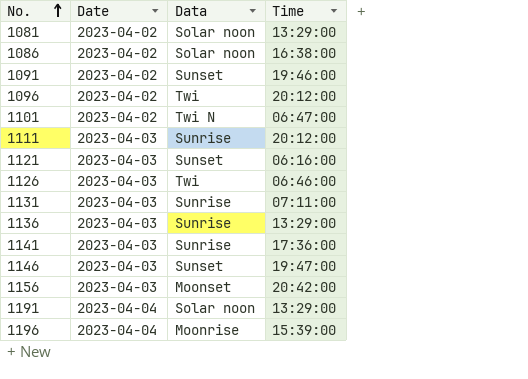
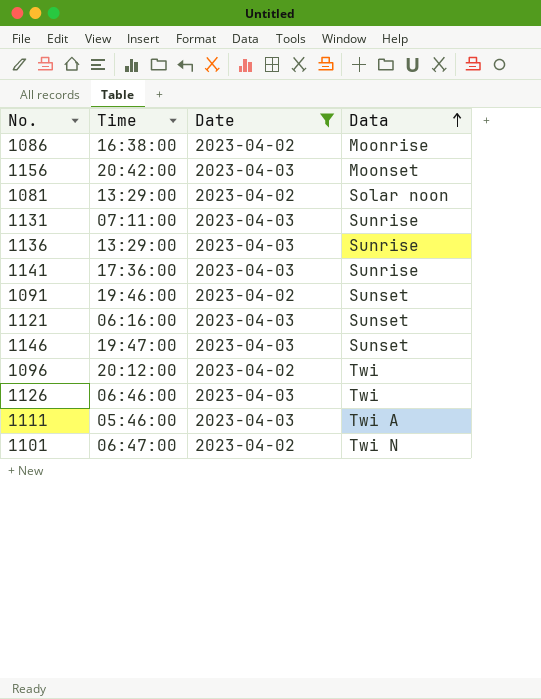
filter: none -> Date != 2023-04-04
row order: No. ascending -> Data ascending
column Time | position: 4 -> 2
1086 | Data: Solar noon -> Moonrise
1111 | Time: 20:12:00 -> 05:46:00
1111 | Data: Sunrise -> Twi A

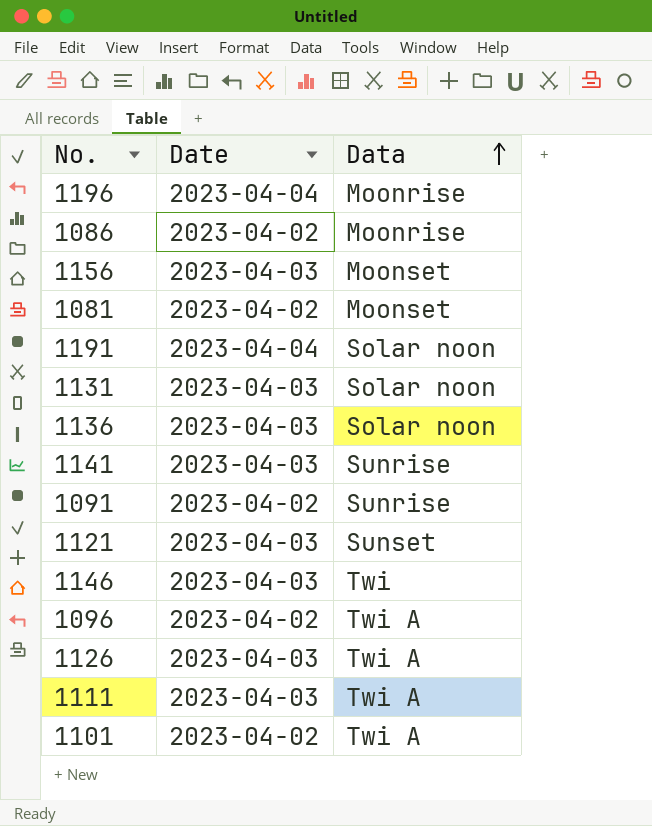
filter: Date != 2023-04-04 -> none
column Time | position: 2 -> none
1081 | Data: Solar noon -> Moonset
1131 | Data: Sunrise -> Solar noon
1136 | Data: Sunrise -> Solar noon
1091 | Data: Sunset -> Sunrise
1146 | Data: Sunset -> Twi
1096 | Data: Twi -> Twi A
1126 | Data: Twi -> Twi A
1101 | Data: Twi N -> Twi A

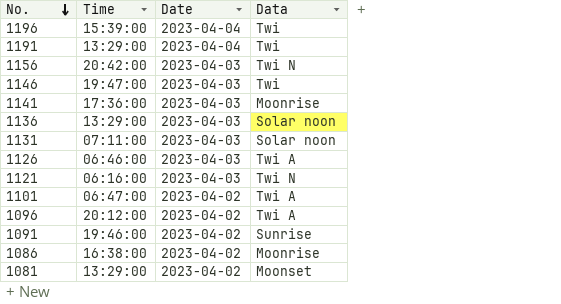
row order: Data ascending -> No. descending
column Time | position: none -> 2
row 1111: 2023-04-03 | Twi A -> none
1196 | Data: Moonrise -> Twi
1191 | Data: Solar noon -> Twi
1156 | Data: Moonset -> Twi N
1141 | Data: Sunrise -> Moonrise
1121 | Data: Sunset -> Twi N

